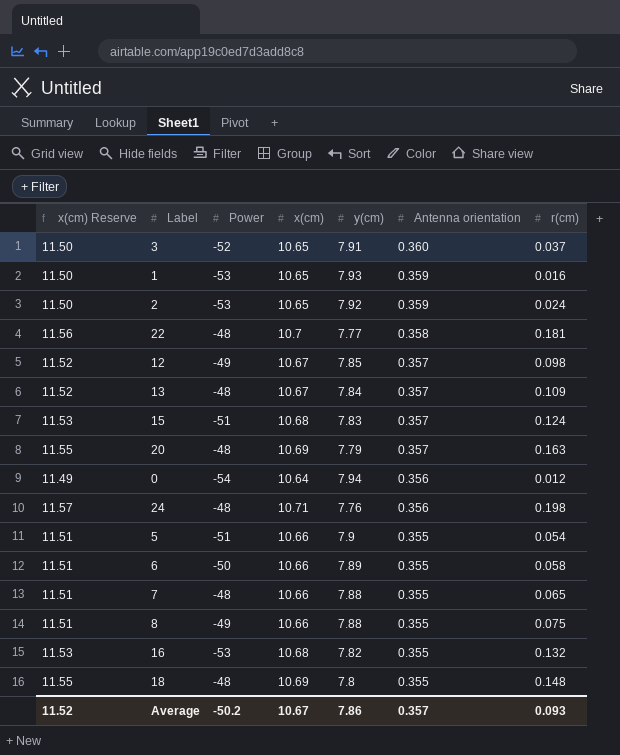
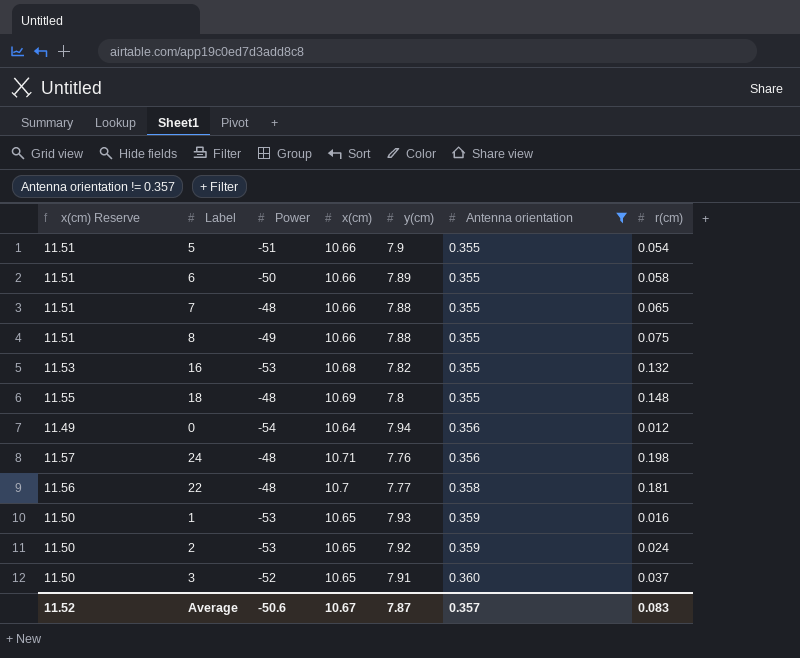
filter: none -> Antenna orientation != 0.357
row order: Antenna orientation descending -> Antenna orientation ascending
Average | Power: -50.2 -> -50.6
Average | y(cm): 7.86 -> 7.87
Average | r(cm): 0.093 -> 0.083

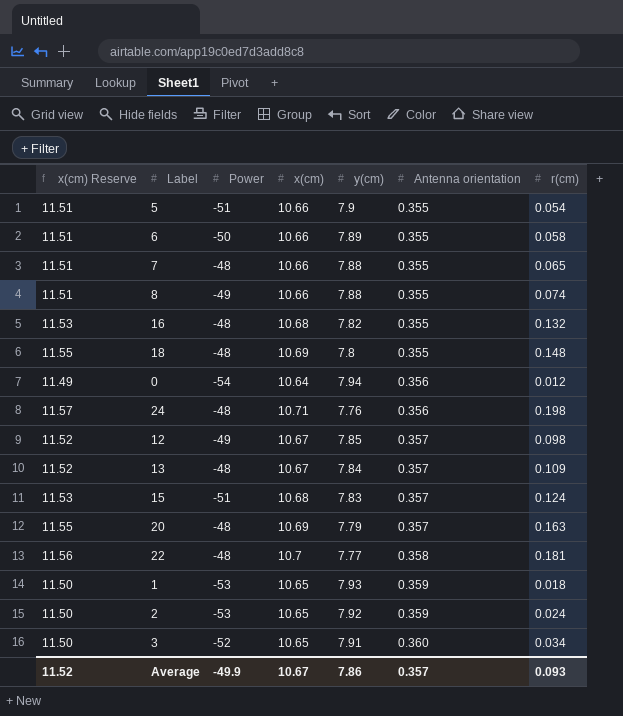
filter: Antenna orientation != 0.357 -> none
8 | r(cm): 0.075 -> 0.074
16 | Power: -53 -> -48
1 | r(cm): 0.016 -> 0.018
3 | r(cm): 0.037 -> 0.034
Average | Power: -50.6 -> -49.9
Average | y(cm): 7.87 -> 7.86
Average | r(cm): 0.083 -> 0.093

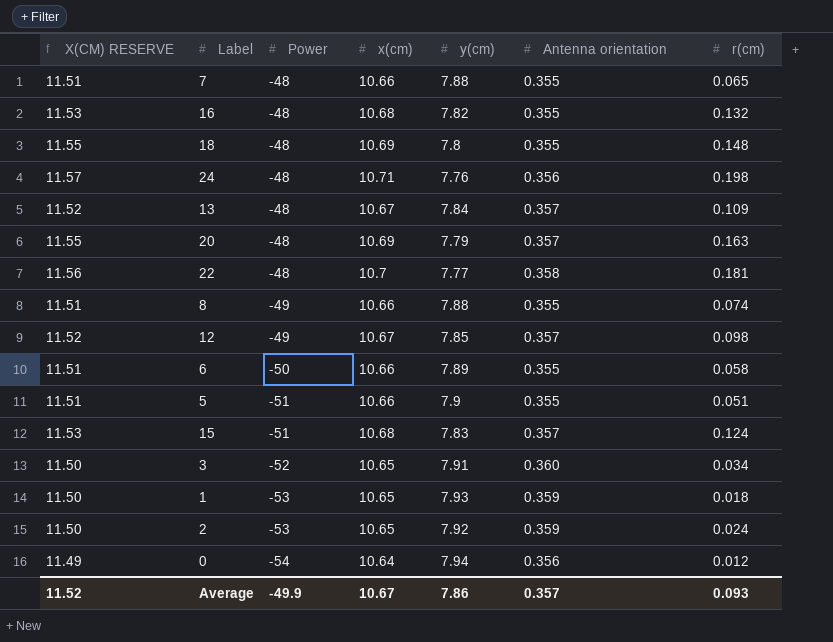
row order: Antenna orientation ascending -> Power descending
column name: x(cm) Reserve -> X(CM) RESERVE
5 | r(cm): 0.054 -> 0.051

